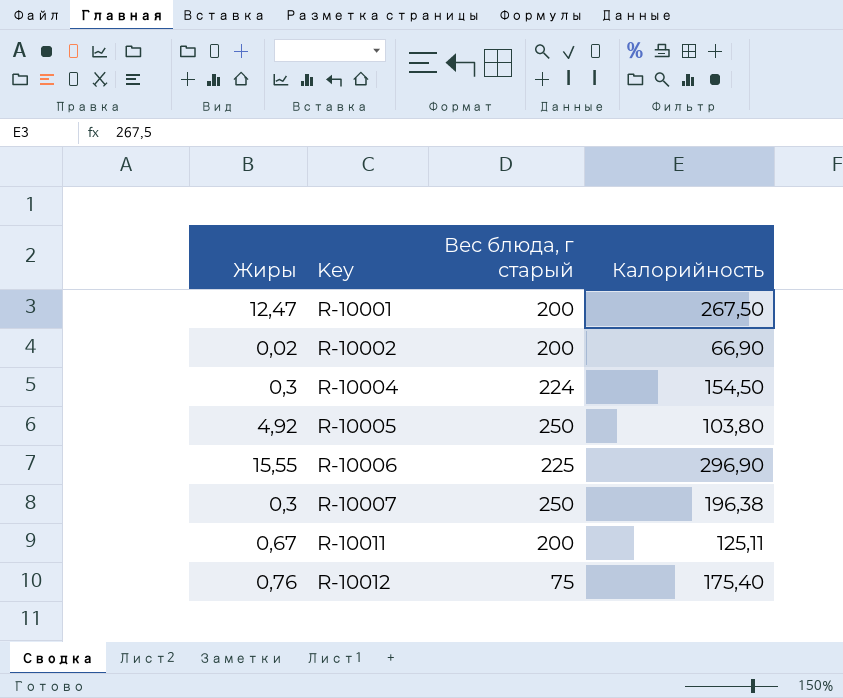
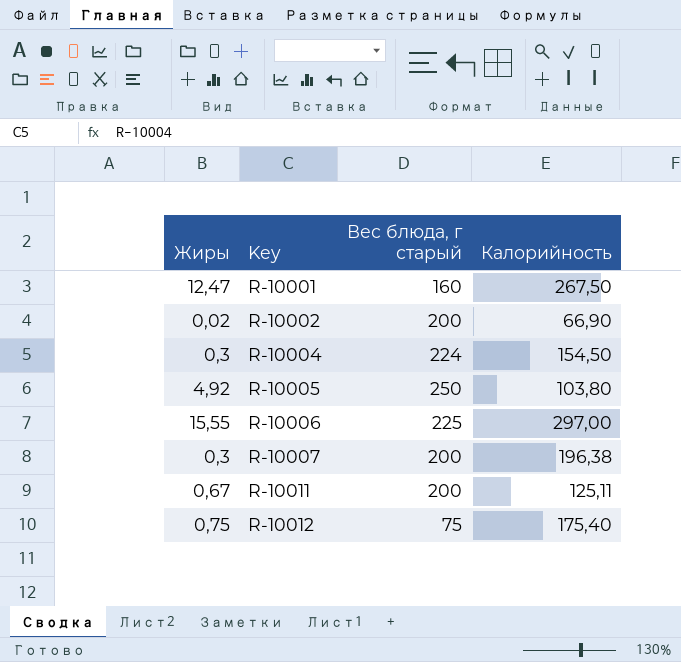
R-10001 | Вес блюда, г старый: 200 -> 160
R-10006 | Калорийность: 296,90 -> 297,00
R-10007 | Вес блюда, г старый: 250 -> 200
R-10012 | Жиры: 0,76 -> 0,75

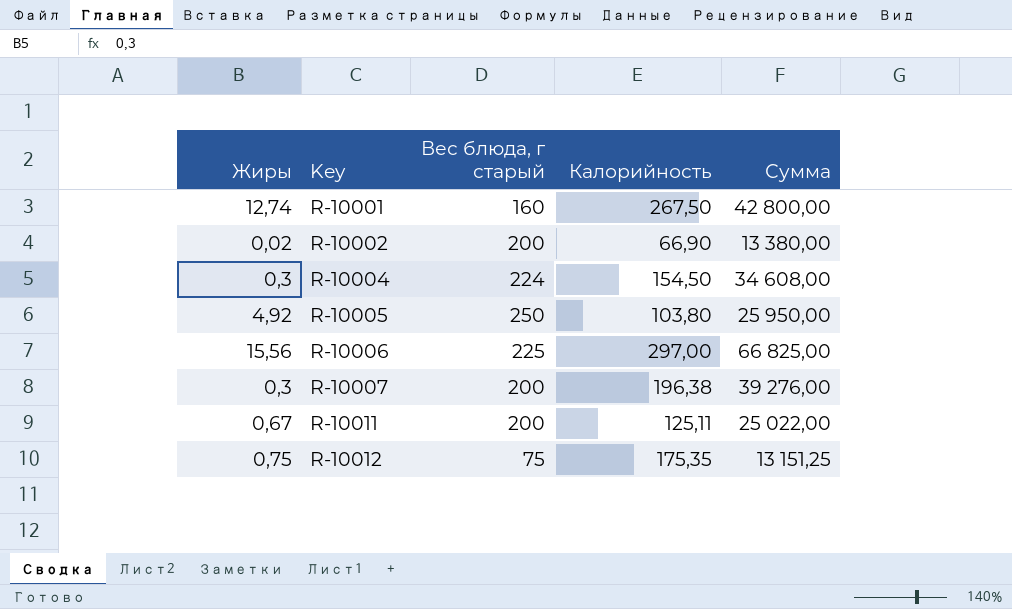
column Сумма | formula: none -> [Вес блюда, г старый] * [Калорийность]
R-10001 | Жиры: 12,47 -> 12,74
R-10006 | Жиры: 15,55 -> 15,56
R-10012 | Калорийность: 175,40 -> 175,35

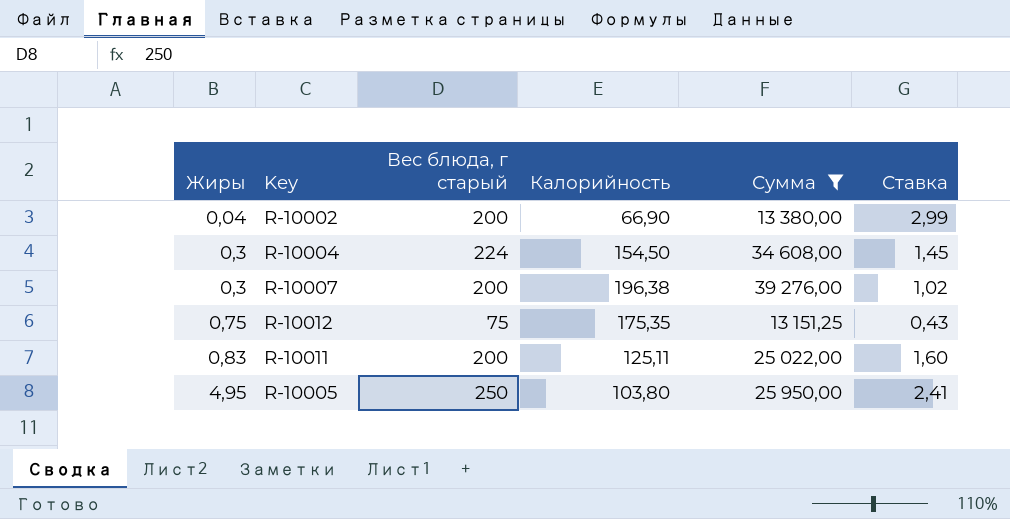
filter: none -> Сумма <= 39 276,00
row order: Key ascending -> Жиры ascending
column Ставка | formula: none -> [Вес блюда, г старый] / [Калорийность]
R-10002 | Жиры: 0,02 -> 0,04
R-10011 | Жиры: 0,67 -> 0,83
R-10005 | Жиры: 4,92 -> 4,95

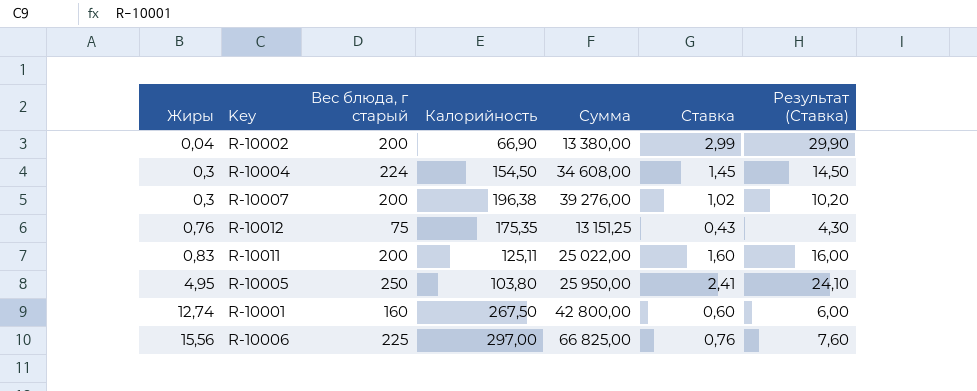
filter: Сумма <= 39 276,00 -> none
column Результат (Ставка) | formula: none -> [Ставка] * 10
R-10012 | Жиры: 0,75 -> 0,76

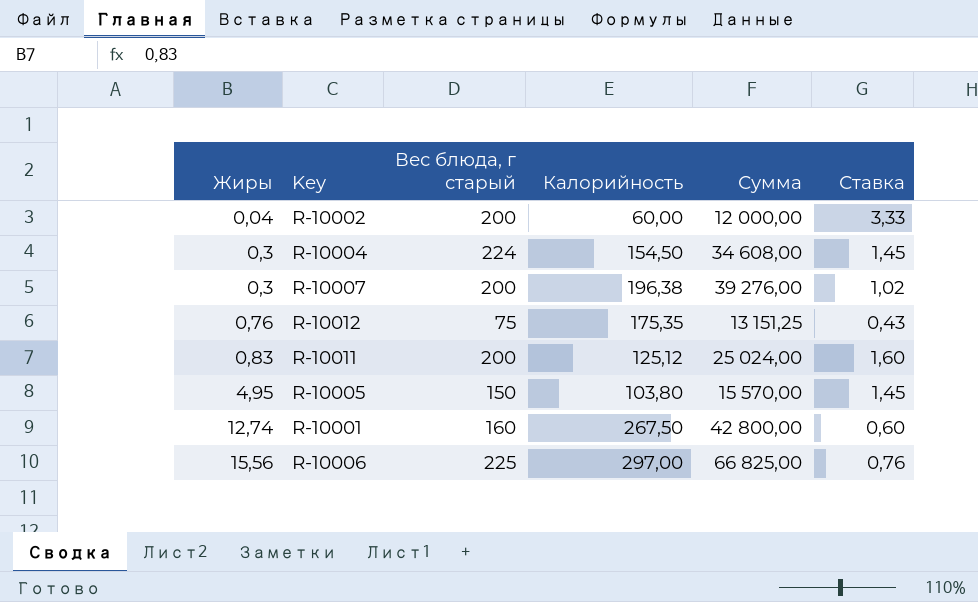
column Результат (Ставка) | formula: [Ставка] * 10 -> none
R-10002 | Калорийность: 66,90 -> 60,00
R-10002 | Сумма: 13 380,00 -> 12 000,00
R-10002 | Ставка: 2,99 -> 3,33
R-10011 | Калорийность: 125,11 -> 125,12
R-10011 | Сумма: 25 022,00 -> 25 024,00
R-10005 | Вес блюда, г старый: 250 -> 150
R-10005 | Сумма: 25 950,00 -> 15 570,00
R-10005 | Ставка: 2,41 -> 1,45

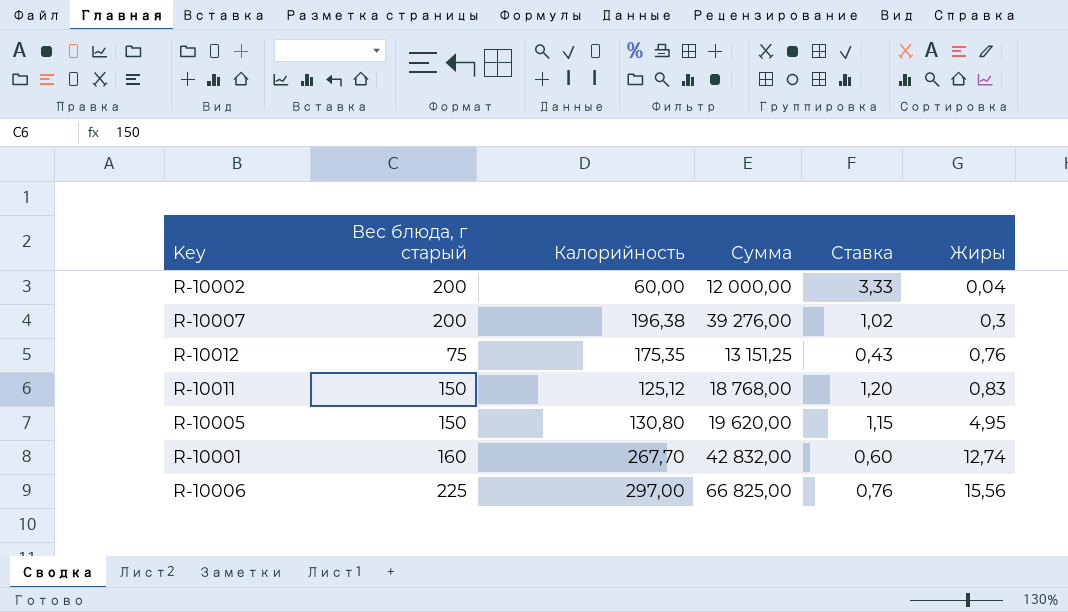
column Жиры | position: 1 -> 6
row R-10004: 0,3 | 224 | 154,50 | 34 608,00 | 1,45 -> none
R-10011 | Вес блюда, г старый: 200 -> 150
R-10011 | Сумма: 25 024,00 -> 18 768,00
R-10011 | Ставка: 1,60 -> 1,20
R-10005 | Калорийность: 103,80 -> 130,80
R-10005 | Сумма: 15 570,00 -> 19 620,00
R-10005 | Ставка: 1,45 -> 1,15
R-10001 | Калорийность: 267,50 -> 267,70
R-10001 | Сумма: 42 800,00 -> 42 832,00

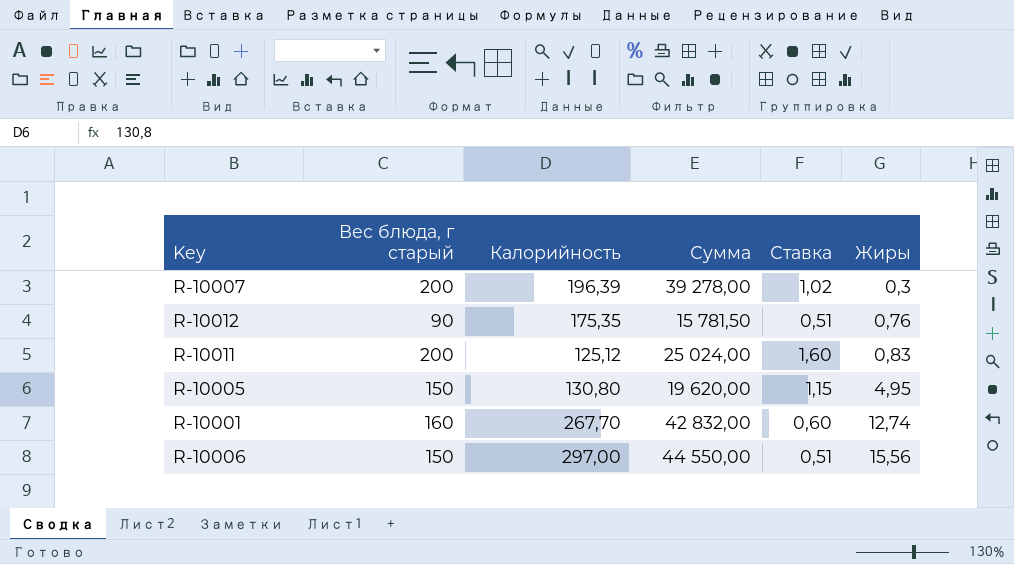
row R-10002: 200 | 60,00 | 12 000,00 | 3,33 | 0,04 -> none
R-10007 | Калорийность: 196,38 -> 196,39
R-10007 | Сумма: 39 276,00 -> 39 278,00
R-10012 | Вес блюда, г старый: 75 -> 90
R-10012 | Сумма: 13 151,25 -> 15 781,50
R-10012 | Ставка: 0,43 -> 0,51
R-10011 | Вес блюда, г старый: 150 -> 200
R-10011 | Сумма: 18 768,00 -> 25 024,00
R-10011 | Ставка: 1,20 -> 1,60
R-10006 | Вес блюда, г старый: 225 -> 150
R-10006 | Сумма: 66 825,00 -> 44 550,00
R-10006 | Ставка: 0,76 -> 0,51

